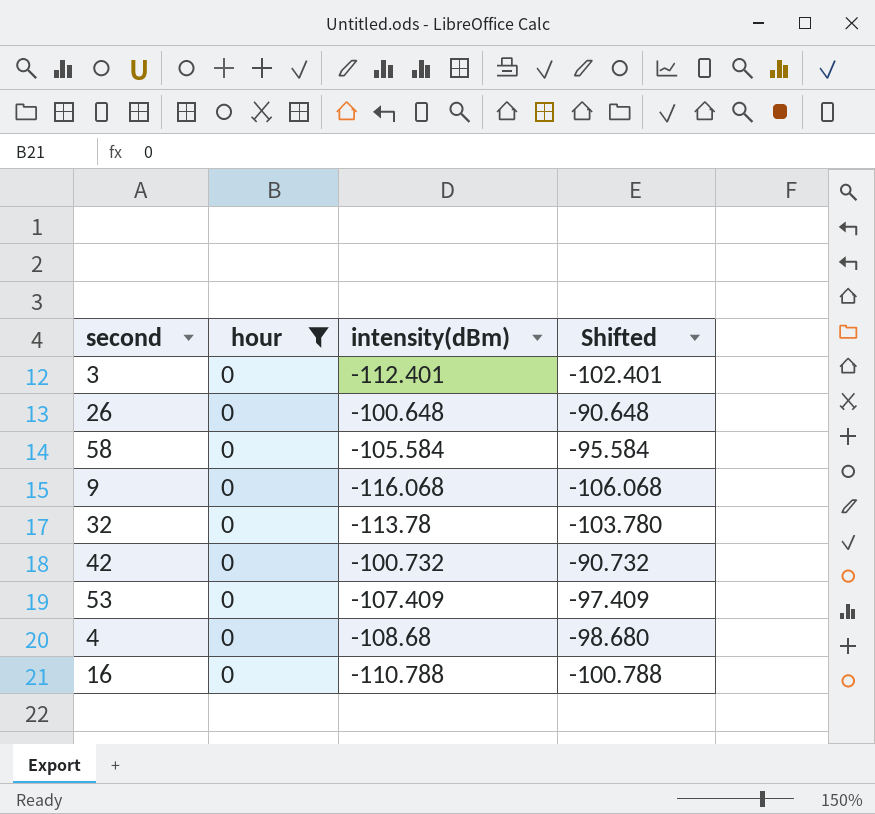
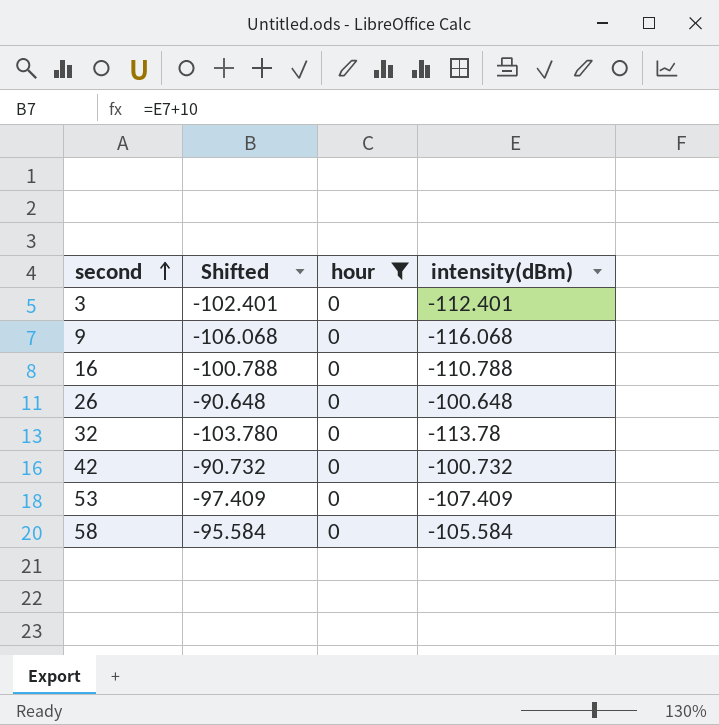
row order: none -> second ascending
column Shifted | position: 4 -> 2
row 4: 0 | -108.68 | -98.680 -> none

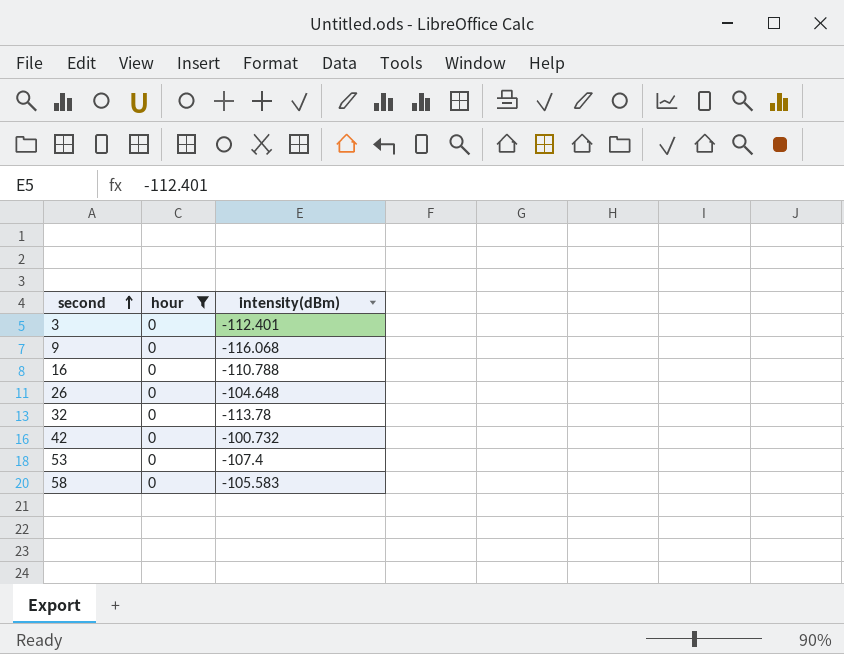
column Shifted | formula: [intensity(dBm)] + 10 -> none
26 | intensity(dBm): -100.648 -> -104.648
53 | intensity(dBm): -107.409 -> -107.4
58 | intensity(dBm): -105.584 -> -105.583

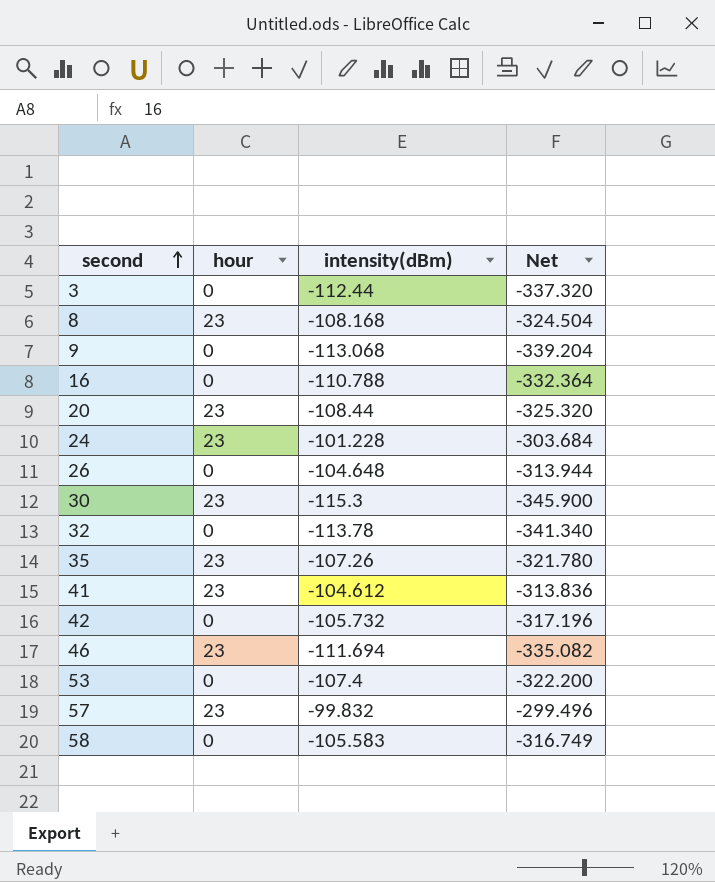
filter: hour = 0 -> none
column Net | formula: none -> [intensity(dBm)] * 3
3 | intensity(dBm): -112.401 -> -112.44
9 | intensity(dBm): -116.068 -> -113.068
42 | intensity(dBm): -100.732 -> -105.732

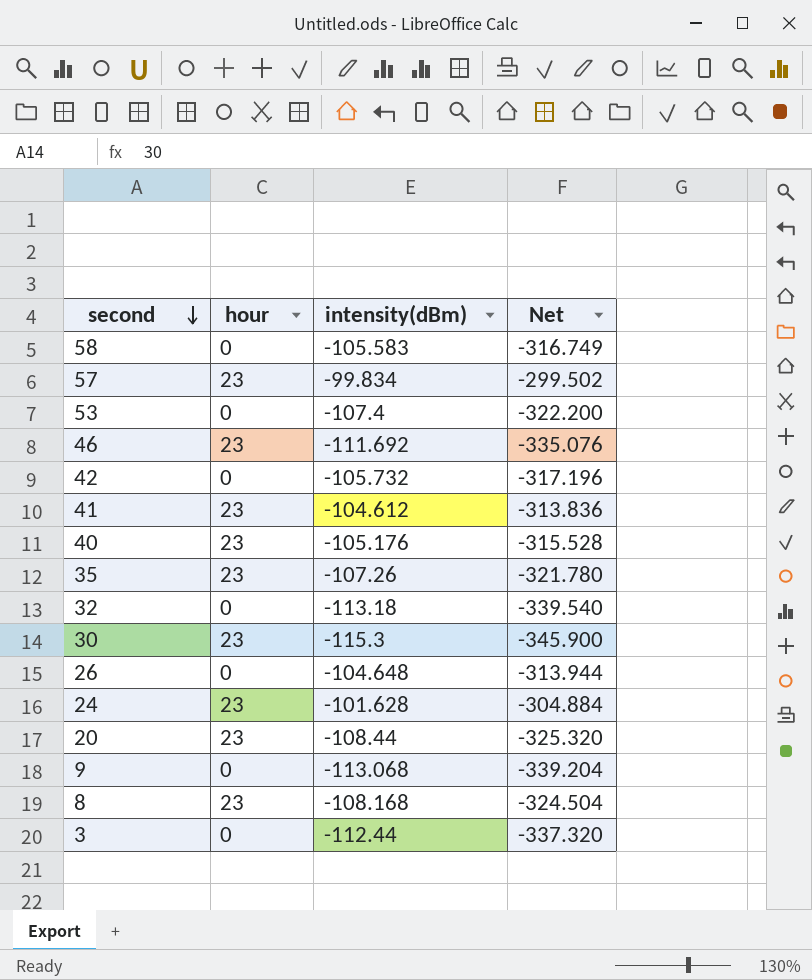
row order: second ascending -> second descending
row 16: 0 | -110.788 | -332.364 -> none
57 | intensity(dBm): -99.832 -> -99.834
57 | Net: -299.496 -> -299.502
46 | intensity(dBm): -111.694 -> -111.692
46 | Net: -335.082 -> -335.076
row 40: none -> 23 | -105.176 | -315.528
32 | intensity(dBm): -113.78 -> -113.18
32 | Net: -341.340 -> -339.540
24 | intensity(dBm): -101.228 -> -101.628
24 | Net: -303.684 -> -304.884

